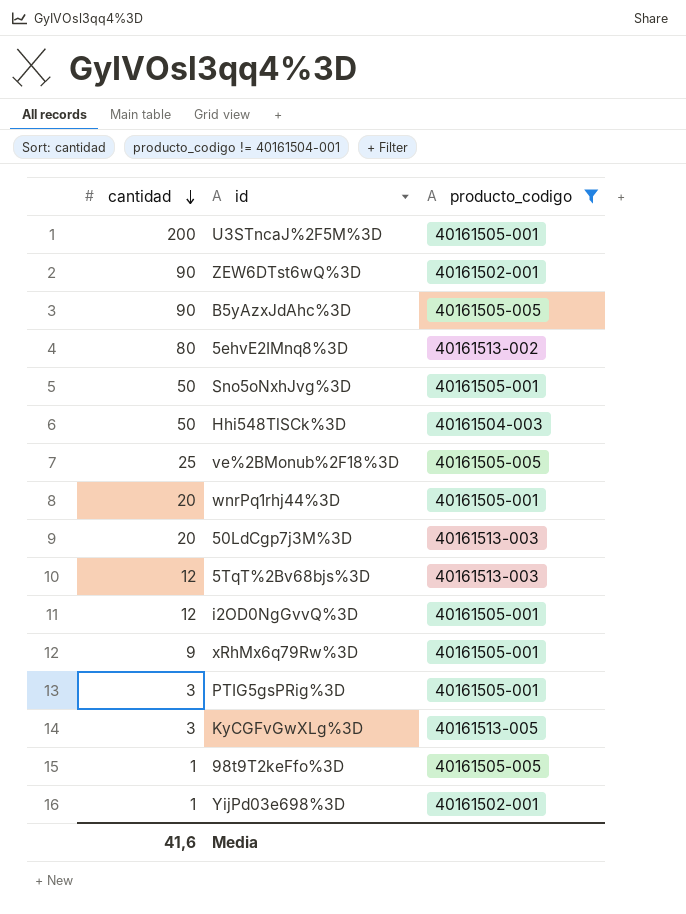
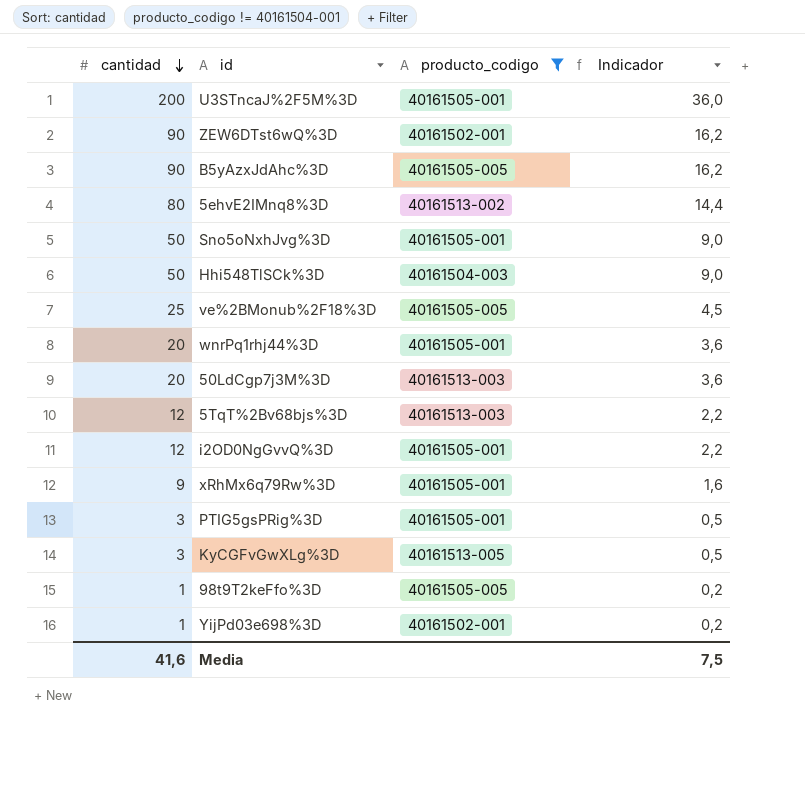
column Indicador | formula: none -> [cantidad] * 0,18

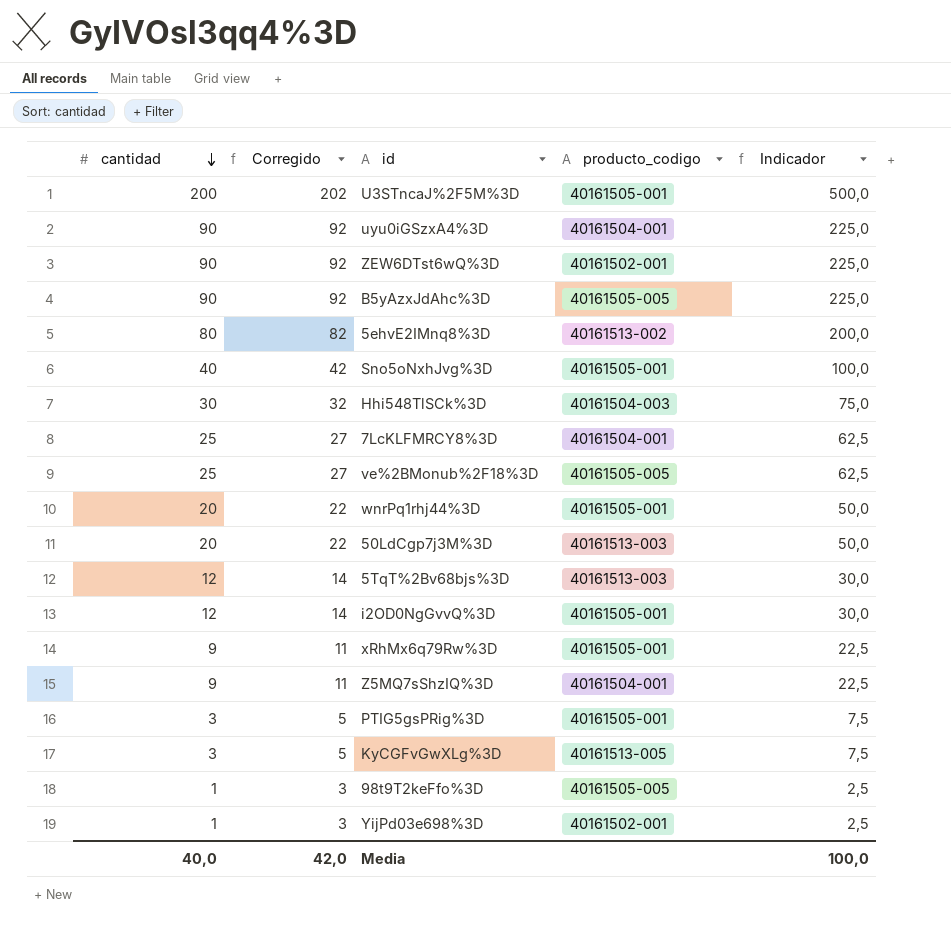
filter: producto_codigo != 40161504-001 -> none
column Corregido | formula: none -> [cantidad] + 2
column Indicador | formula: [cantidad] * 0,18 -> [cantidad] * 2,5
Sno5oNxhJvg%3D | cantidad: 50 -> 40
Hhi548TlSCk%3D | cantidad: 50 -> 30
Media | cantidad: 41,6 -> 40,0
Media | Indicador: 7,5 -> 100,0

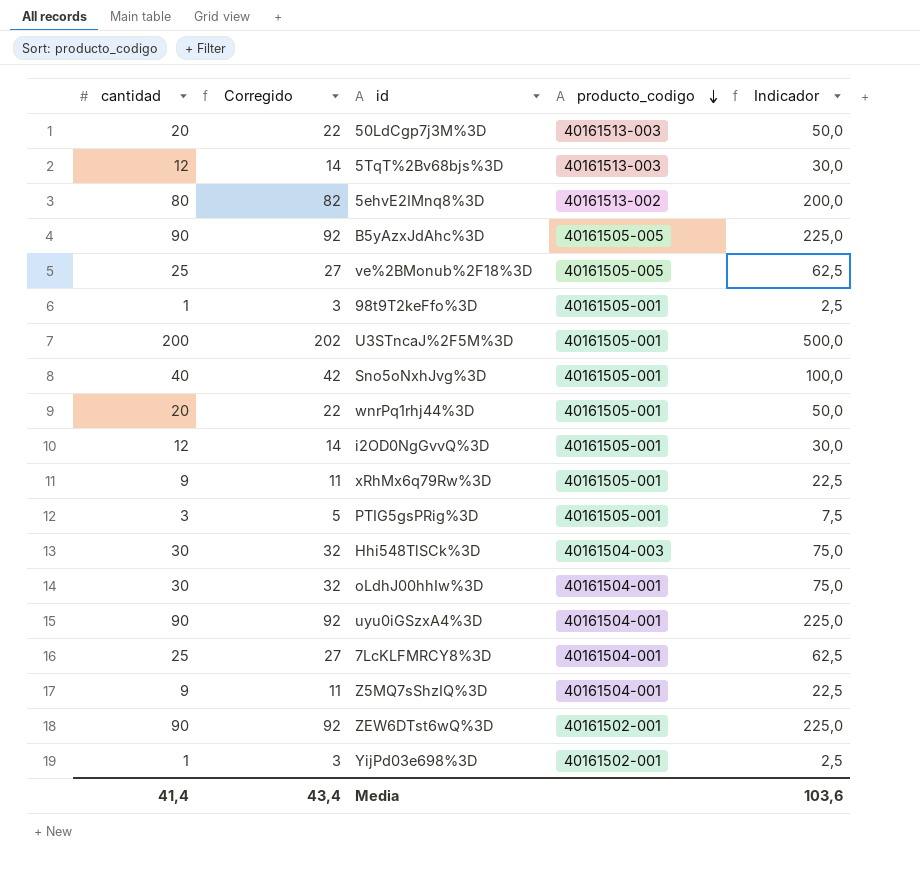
row order: cantidad descending -> producto_codigo descending
row KyCGFvGwXLg%3D: 3 | 5 | 40161513-005 | 7,5 -> none
98t9T2keFfo%3D | producto_codigo: 40161505-005 -> 40161505-001
row oLdhJ00hhIw%3D: none -> 30 | 32 | 40161504-001 | 75,0
Media | cantidad: 40,0 -> 41,4
Media | Corregido: 42,0 -> 43,4
Media | Indicador: 100,0 -> 103,6

